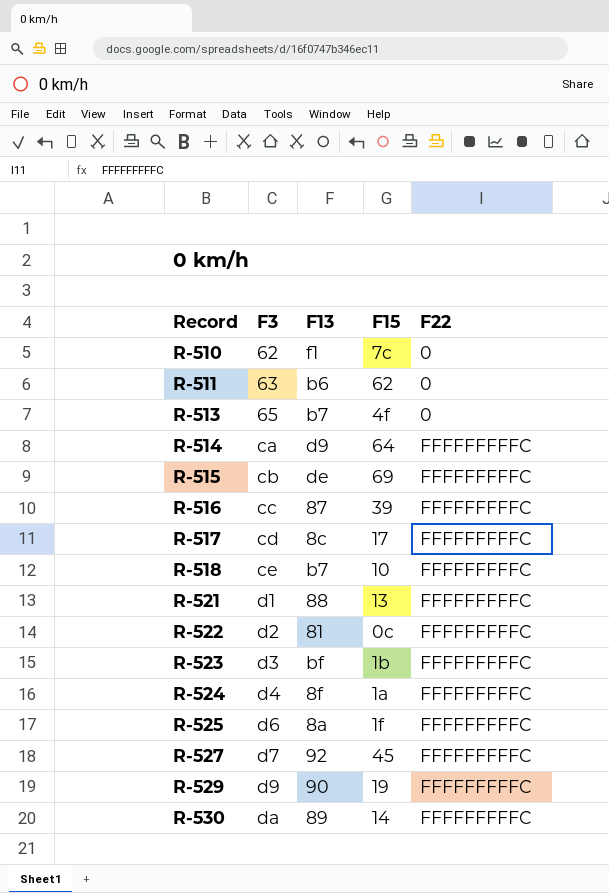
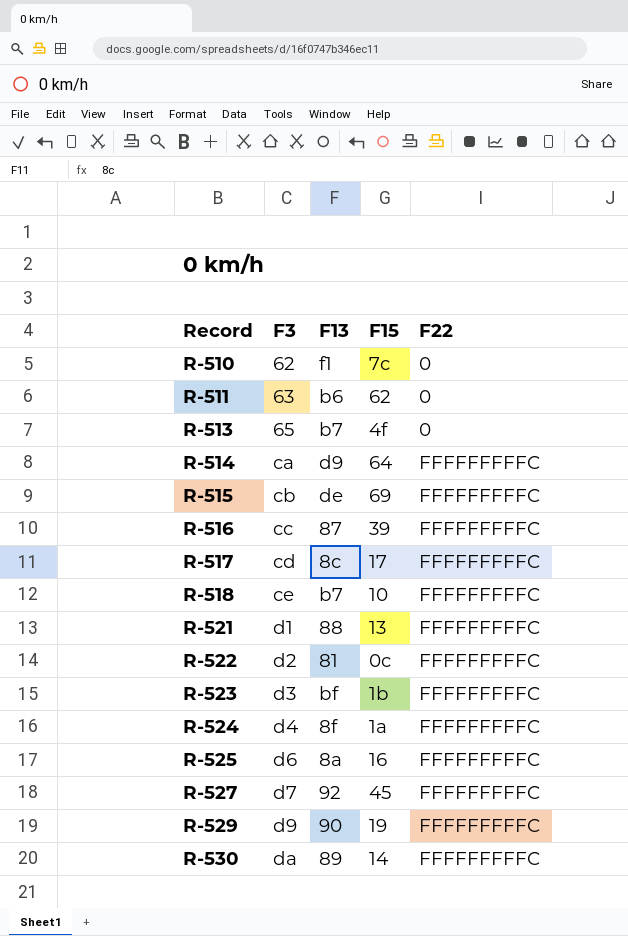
R-525 | F15: 1f -> 16

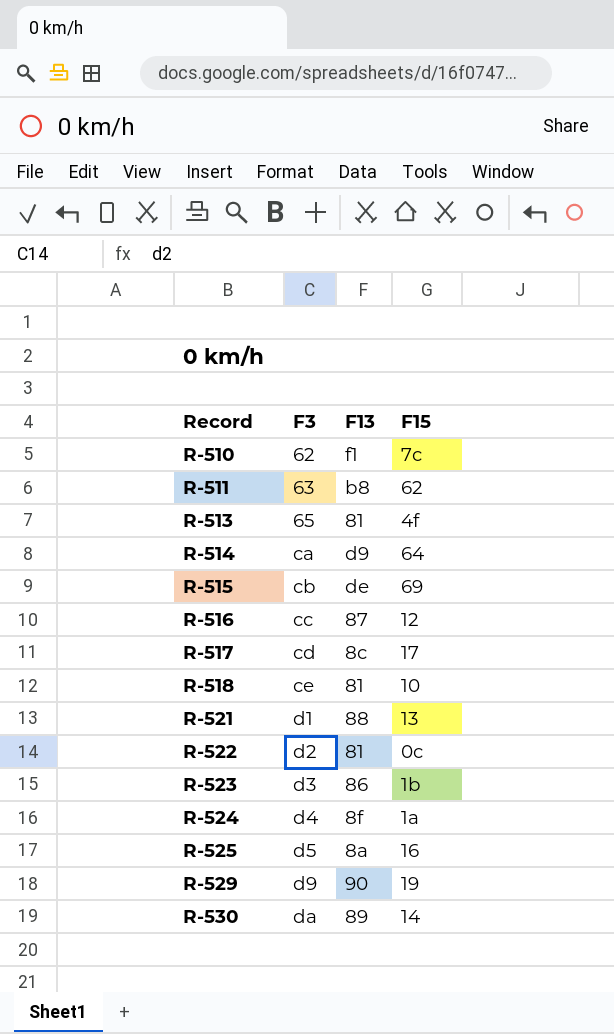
column F22 | position: 5 -> none
row R-527: d7 | 92 | 45 | FFFFFFFFFC -> none
R-511 | F13: b6 -> b8
R-513 | F13: b7 -> 81
R-516 | F15: 39 -> 12
R-518 | F13: b7 -> 81
R-523 | F13: bf -> 86
R-525 | F3: d6 -> d5

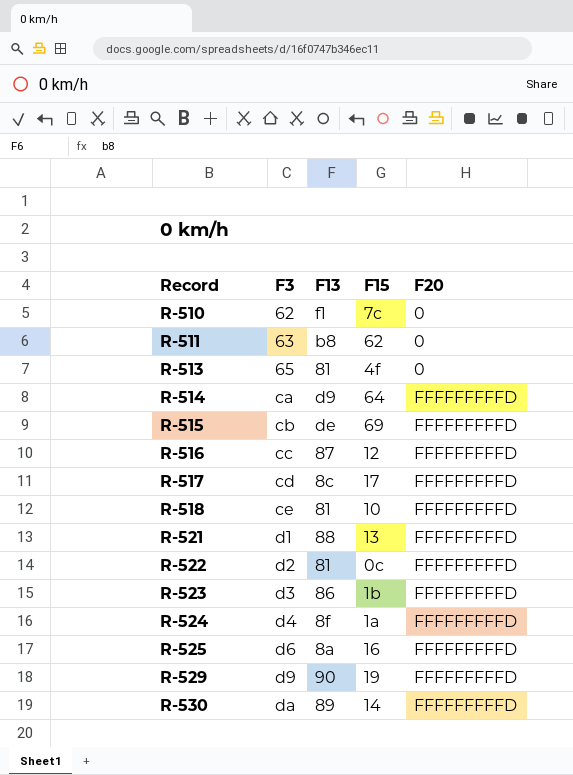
column F20 | position: none -> 5
R-525 | F3: d5 -> d6

